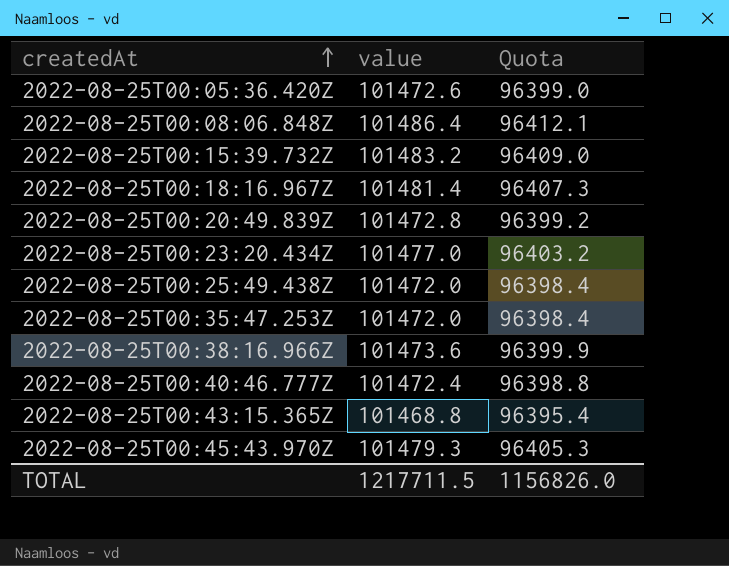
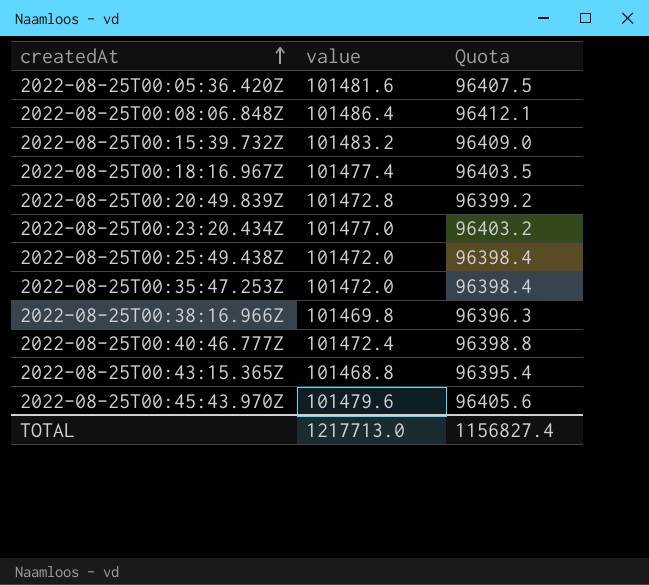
2022-08-25T00:05:36.420Z | value: 101472.6 -> 101481.6
2022-08-25T00:05:36.420Z | Quota: 96399.0 -> 96407.5
2022-08-25T00:18:16.967Z | value: 101481.4 -> 101477.4
2022-08-25T00:18:16.967Z | Quota: 96407.3 -> 96403.5
2022-08-25T00:38:16.966Z | value: 101473.6 -> 101469.8
2022-08-25T00:38:16.966Z | Quota: 96399.9 -> 96396.3
2022-08-25T00:45:43.970Z | value: 101479.3 -> 101479.6
2022-08-25T00:45:43.970Z | Quota: 96405.3 -> 96405.6
TOTAL | value: 1217711.5 -> 1217713.0
TOTAL | Quota: 1156826.0 -> 1156827.4

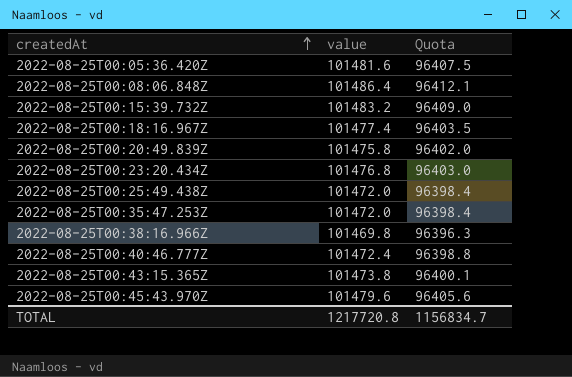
2022-08-25T00:20:49.839Z | value: 101472.8 -> 101475.8
2022-08-25T00:20:49.839Z | Quota: 96399.2 -> 96402.0
2022-08-25T00:23:20.434Z | value: 101477.0 -> 101476.8
2022-08-25T00:23:20.434Z | Quota: 96403.2 -> 96403.0
2022-08-25T00:43:15.365Z | value: 101468.8 -> 101473.8
2022-08-25T00:43:15.365Z | Quota: 96395.4 -> 96400.1
TOTAL | value: 1217713.0 -> 1217720.8
TOTAL | Quota: 1156827.4 -> 1156834.7

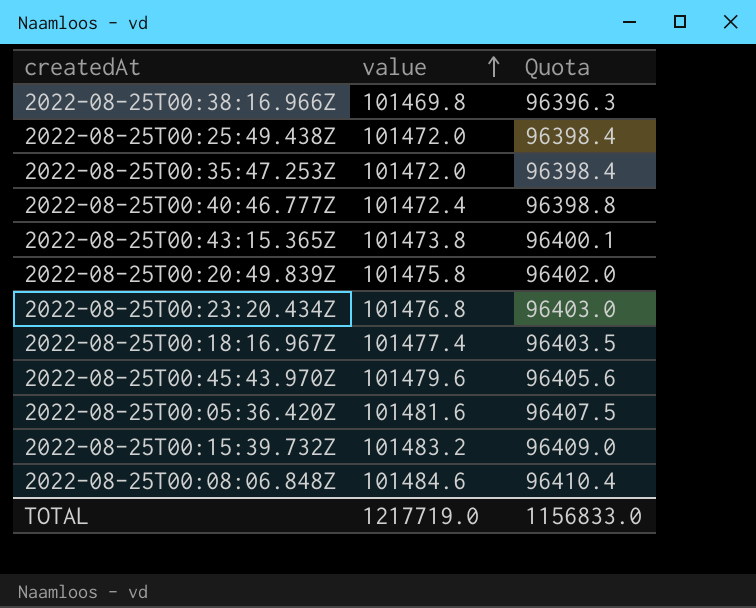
row order: createdAt ascending -> value ascending
2022-08-25T00:08:06.848Z | value: 101486.4 -> 101484.6
2022-08-25T00:08:06.848Z | Quota: 96412.1 -> 96410.4
TOTAL | value: 1217720.8 -> 1217719.0
TOTAL | Quota: 1156834.7 -> 1156833.0

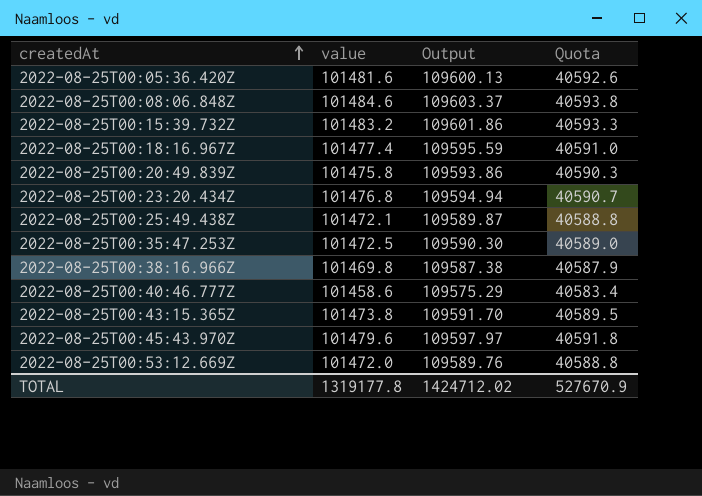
row order: value ascending -> createdAt ascending
column Output | formula: none -> [value] * 1.08
column Quota | formula: [value] * 0.95 -> [value] * 0.4
2022-08-25T00:25:49.438Z | value: 101472.0 -> 101472.1
2022-08-25T00:35:47.253Z | value: 101472.0 -> 101472.5
2022-08-25T00:40:46.777Z | value: 101472.4 -> 101458.6
row 2022-08-25T00:53:12.669Z: none -> 101472.0 | 109589.76 | 40588.8
TOTAL | value: 1217719.0 -> 1319177.8
TOTAL | Quota: 1156833.0 -> 527670.9

